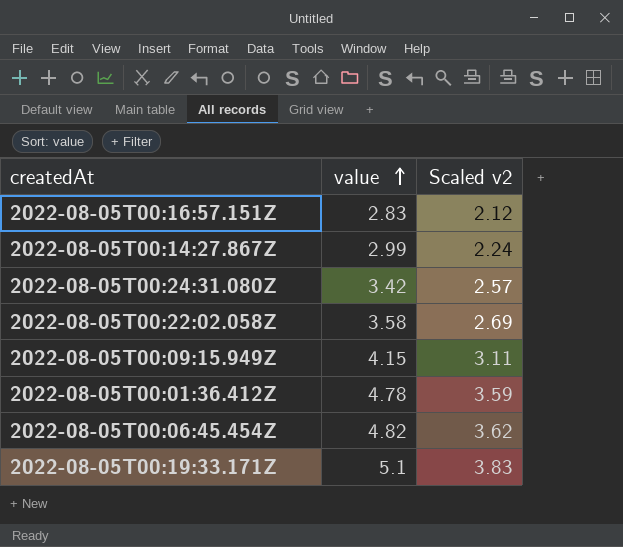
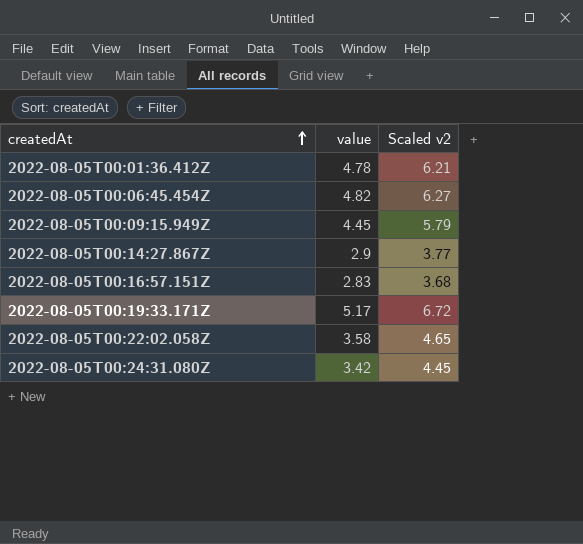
row order: value ascending -> createdAt ascending
column Scaled v2 | formula: [value] * 0.75 -> [value] * 1.3
2022-08-05T00:09:15.949Z | value: 4.15 -> 4.45
2022-08-05T00:14:27.867Z | value: 2.99 -> 2.9
2022-08-05T00:19:33.171Z | value: 5.1 -> 5.17

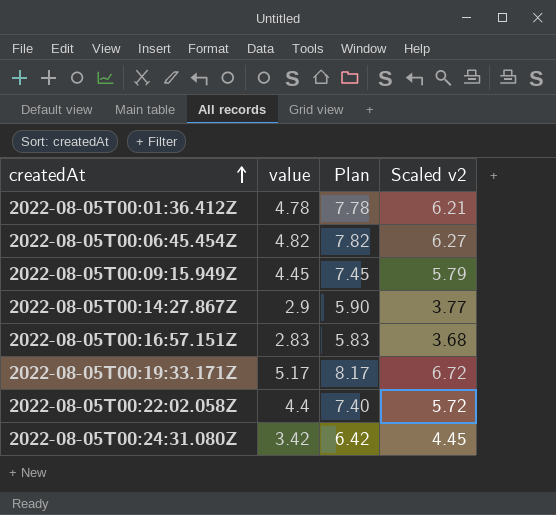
column Plan | formula: none -> [value] + 3
2022-08-05T00:22:02.058Z | value: 3.58 -> 4.4
2022-08-05T00:22:02.058Z | Scaled v2: 4.65 -> 5.72

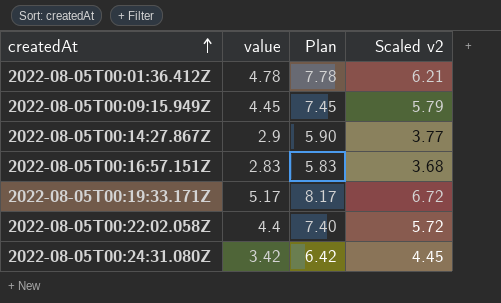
row 2022-08-05T00:06:45.454Z: 4.82 | 7.82 | 6.27 -> none

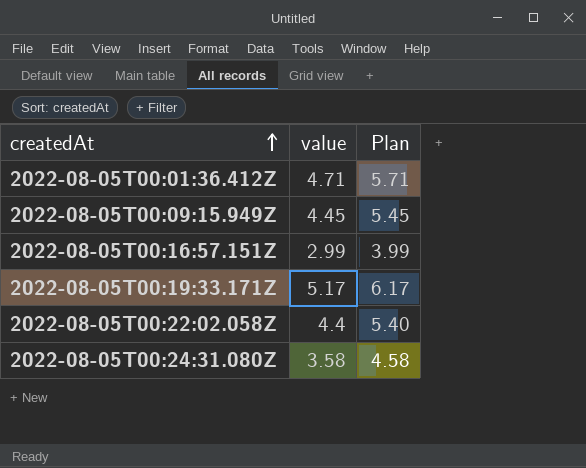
column Scaled v2 | formula: [value] * 1.3 -> none
column Plan | formula: [value] + 3 -> [value] + 1
row 2022-08-05T00:14:27.867Z: 2.9 | 5.90 | 3.77 -> none
2022-08-05T00:01:36.412Z | value: 4.78 -> 4.71
2022-08-05T00:16:57.151Z | value: 2.83 -> 2.99
2022-08-05T00:24:31.080Z | value: 3.42 -> 3.58

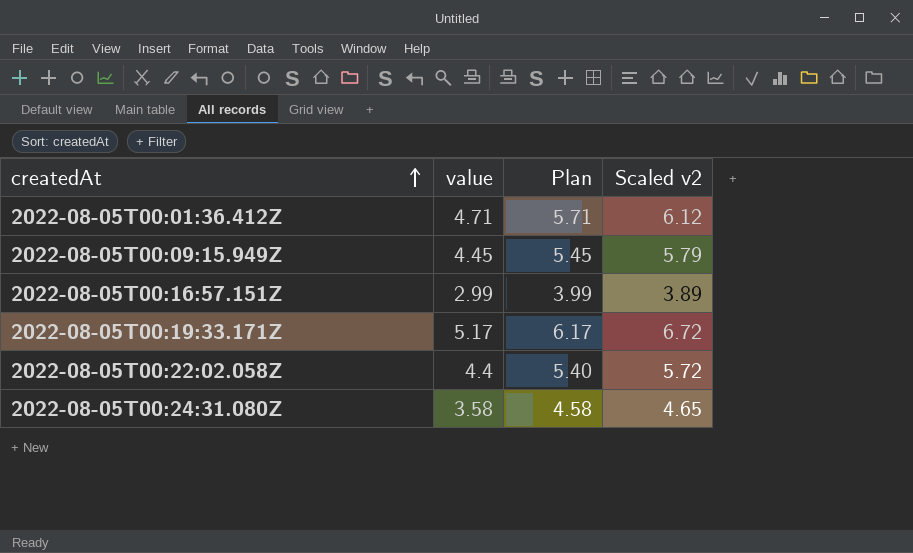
column Scaled v2 | formula: none -> [value] * 1.3

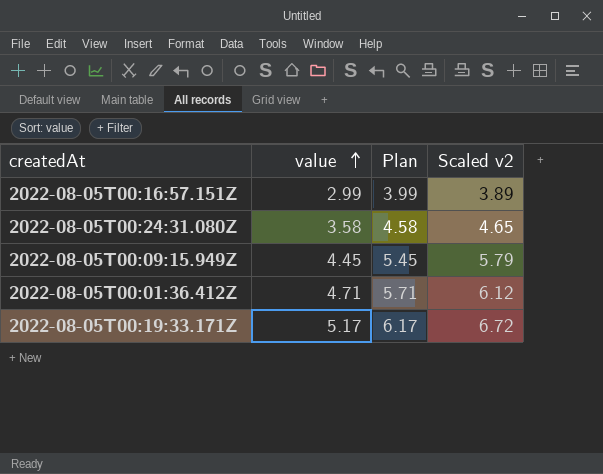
row order: createdAt ascending -> value ascending
row 2022-08-05T00:22:02.058Z: 4.4 | 5.40 | 5.72 -> none

